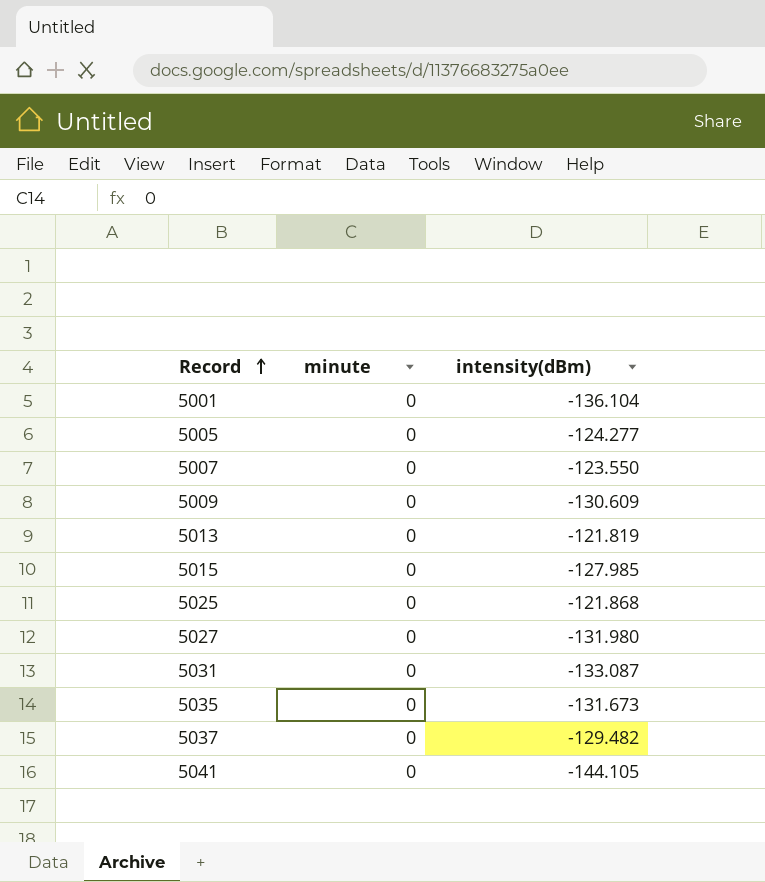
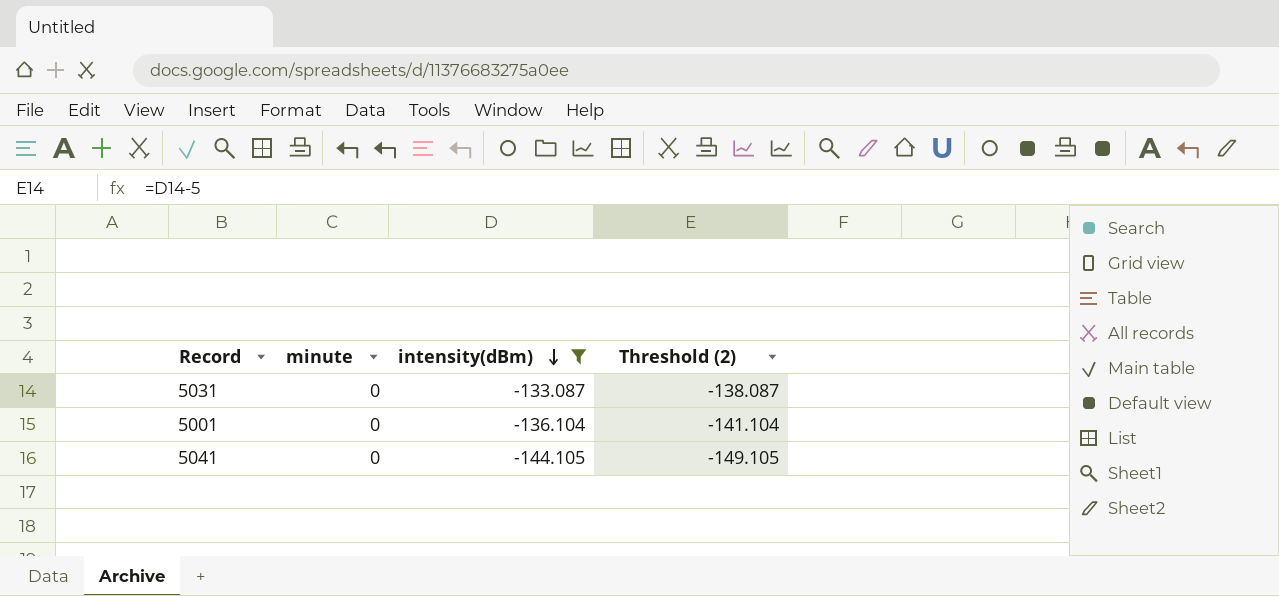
filter: none -> intensity(dBm) <= -133.087
row order: Record ascending -> intensity(dBm) descending
column Threshold (2) | formula: none -> [intensity(dBm)] - 5

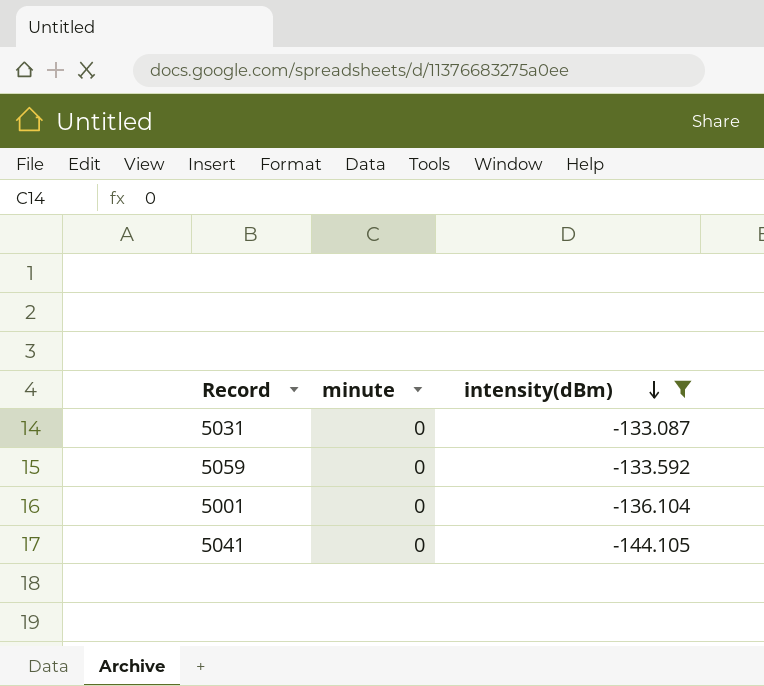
column Threshold (2) | formula: [intensity(dBm)] - 5 -> none
row 5059: none -> 0 | -133.592

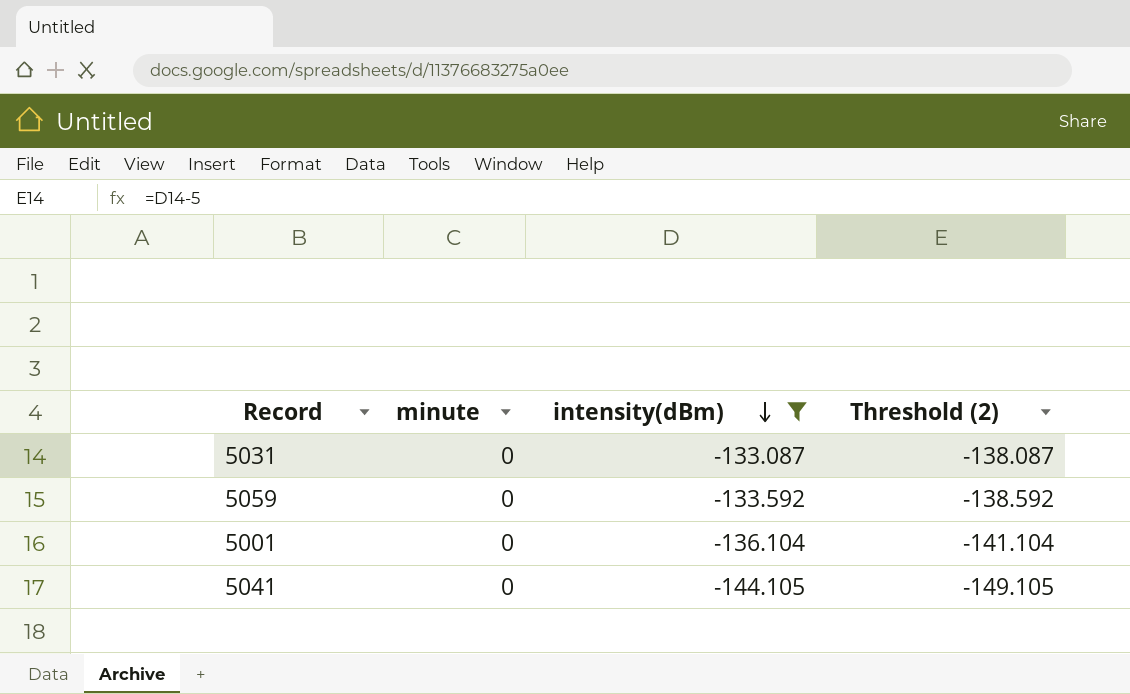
column Threshold (2) | formula: none -> [intensity(dBm)] - 5

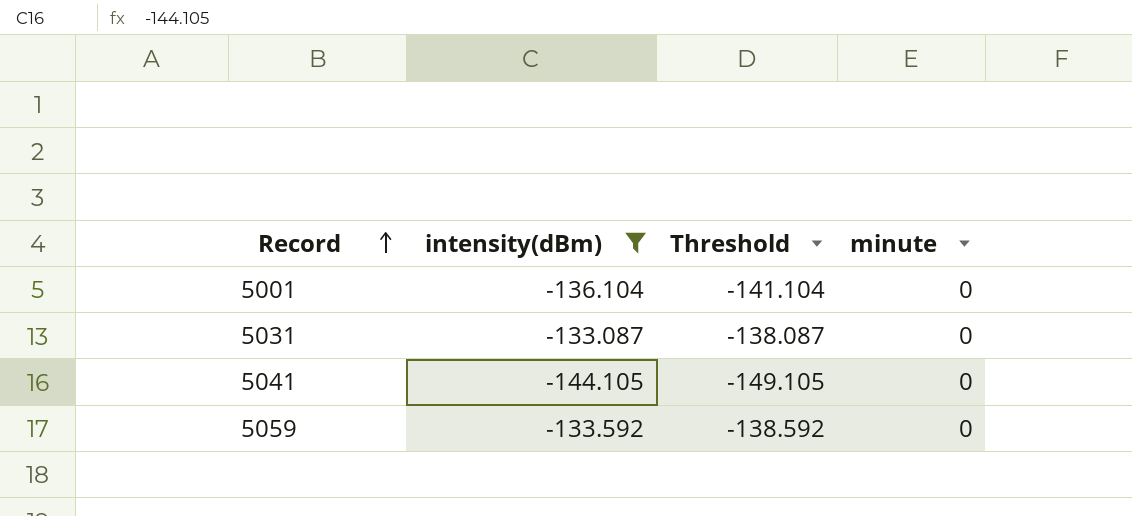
row order: intensity(dBm) descending -> Record ascending
column name: Threshold (2) -> Threshold
column minute | position: 2 -> 4

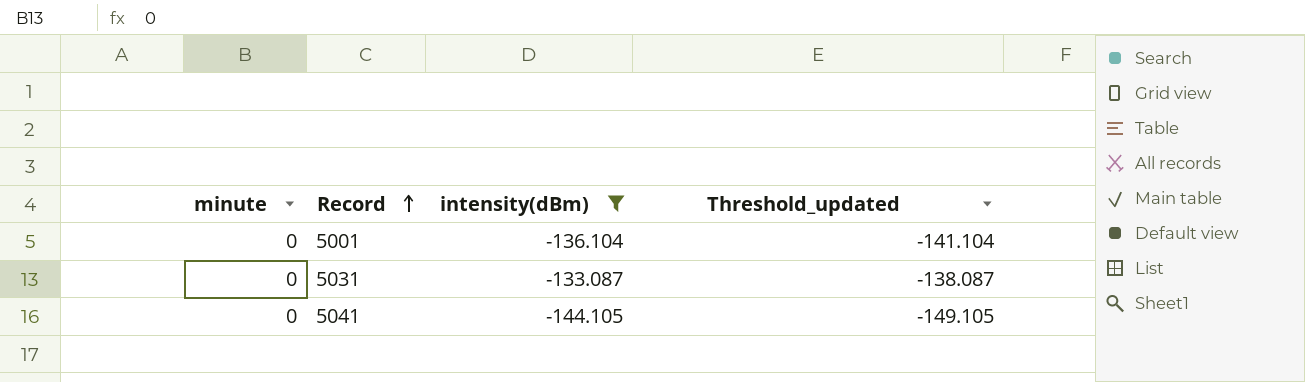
column minute | position: 4 -> 1
column name: Threshold -> Threshold_updated
row 5059: -133.592 | -138.592 | 0 -> none

